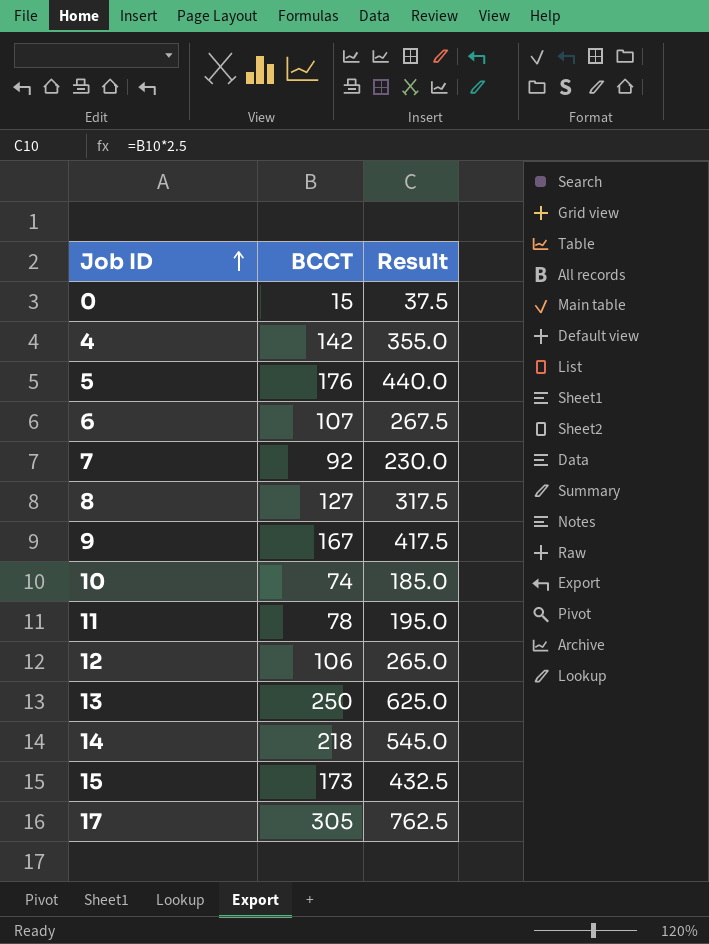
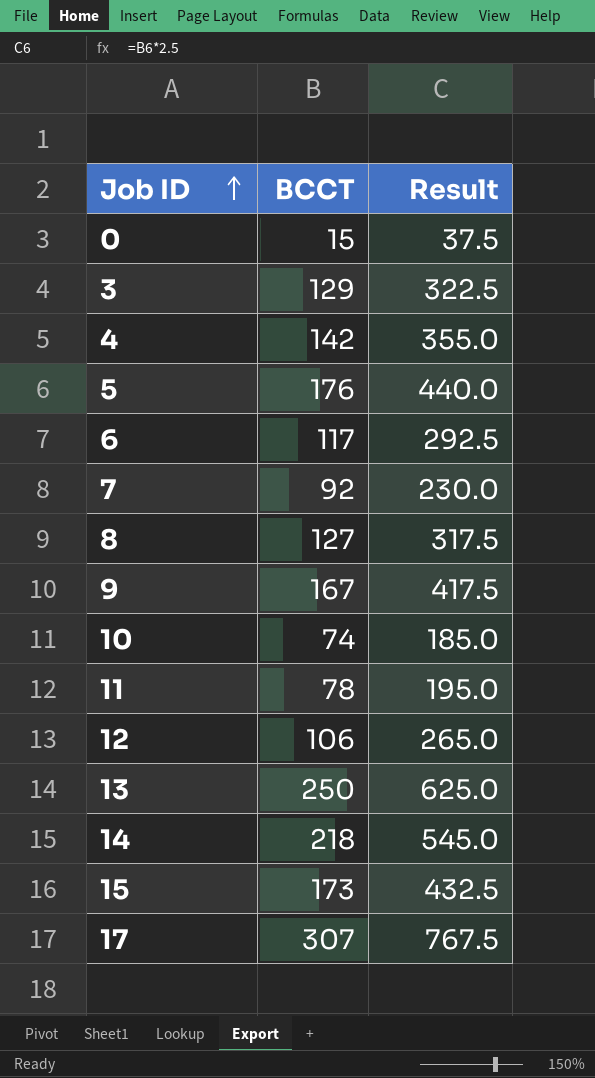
row 3: none -> 129 | 322.5
6 | BCCT: 107 -> 117
6 | Result: 267.5 -> 292.5
17 | BCCT: 305 -> 307
17 | Result: 762.5 -> 767.5

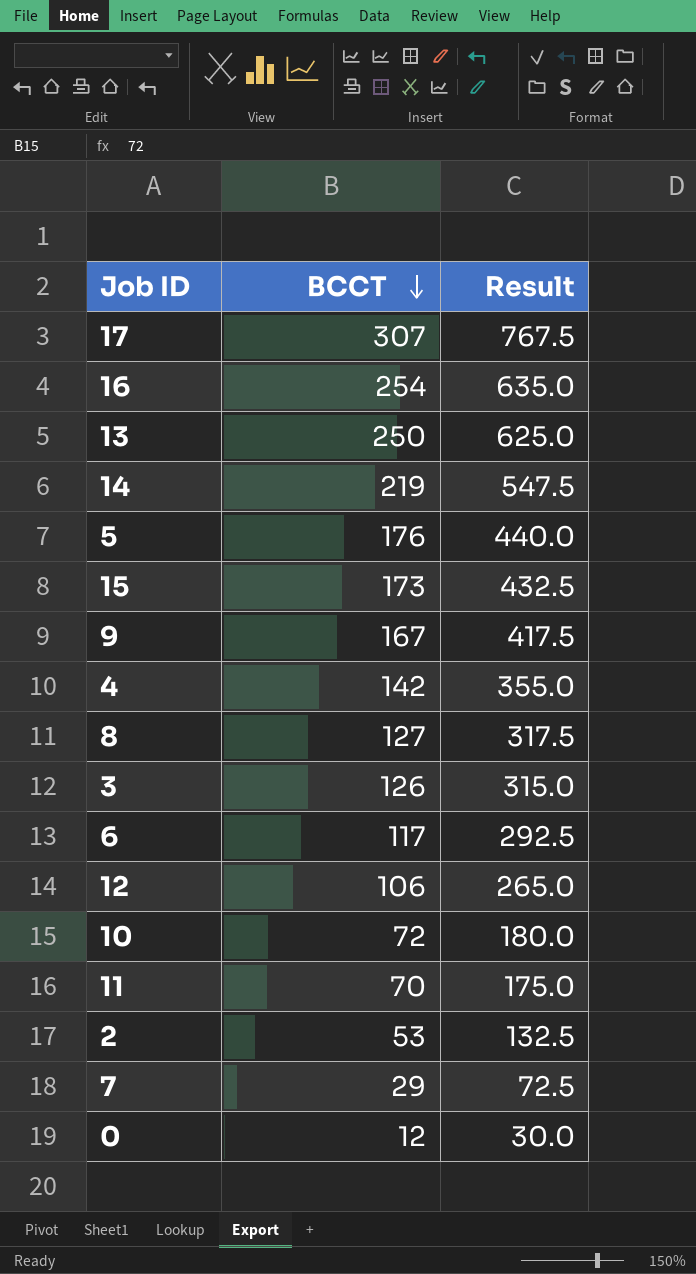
row order: Job ID ascending -> BCCT descending
row 16: none -> 254 | 635.0
14 | BCCT: 218 -> 219
14 | Result: 545.0 -> 547.5
3 | BCCT: 129 -> 126
3 | Result: 322.5 -> 315.0
10 | BCCT: 74 -> 72
10 | Result: 185.0 -> 180.0
11 | BCCT: 78 -> 70
11 | Result: 195.0 -> 175.0
row 2: none -> 53 | 132.5
7 | BCCT: 92 -> 29
7 | Result: 230.0 -> 72.5
0 | BCCT: 15 -> 12
0 | Result: 37.5 -> 30.0

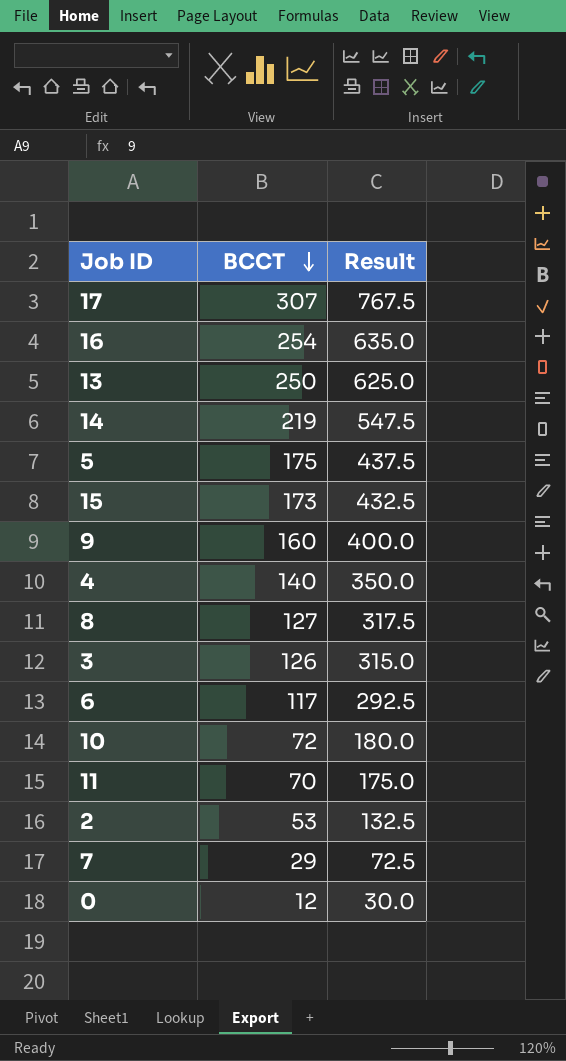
row 12: 106 | 265.0 -> none
5 | BCCT: 176 -> 175
5 | Result: 440.0 -> 437.5
9 | BCCT: 167 -> 160
9 | Result: 417.5 -> 400.0
4 | BCCT: 142 -> 140
4 | Result: 355.0 -> 350.0

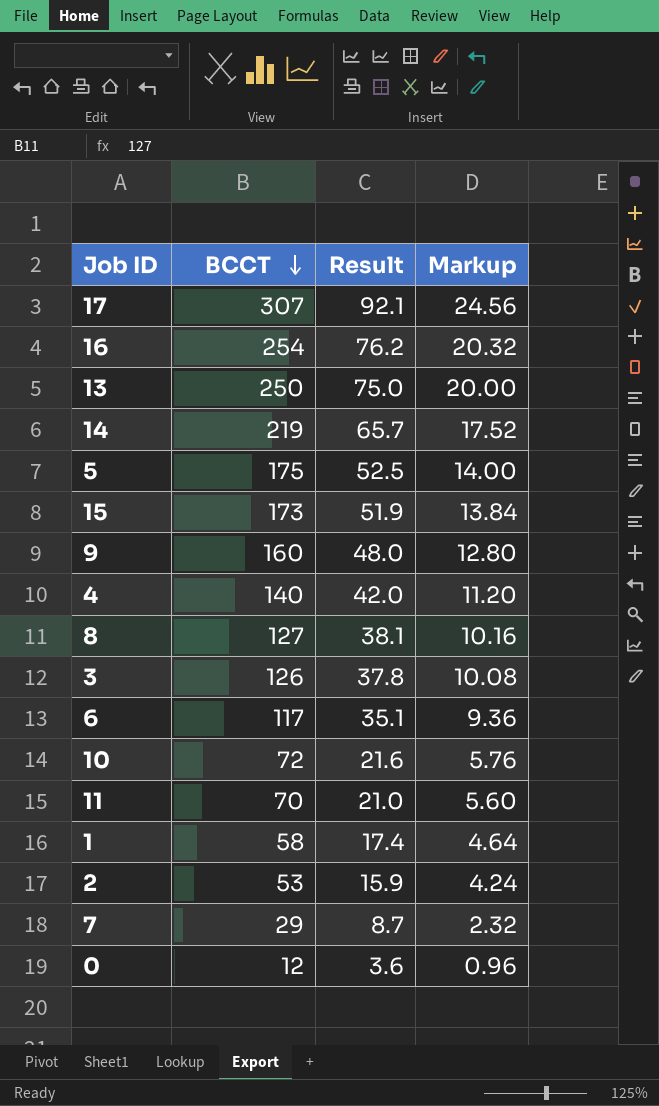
column Result | formula: [BCCT] * 2.5 -> [BCCT] * 0.3
column Markup | formula: none -> [BCCT] * 0.08
row 1: none -> 58 | 17.4 | 4.64

